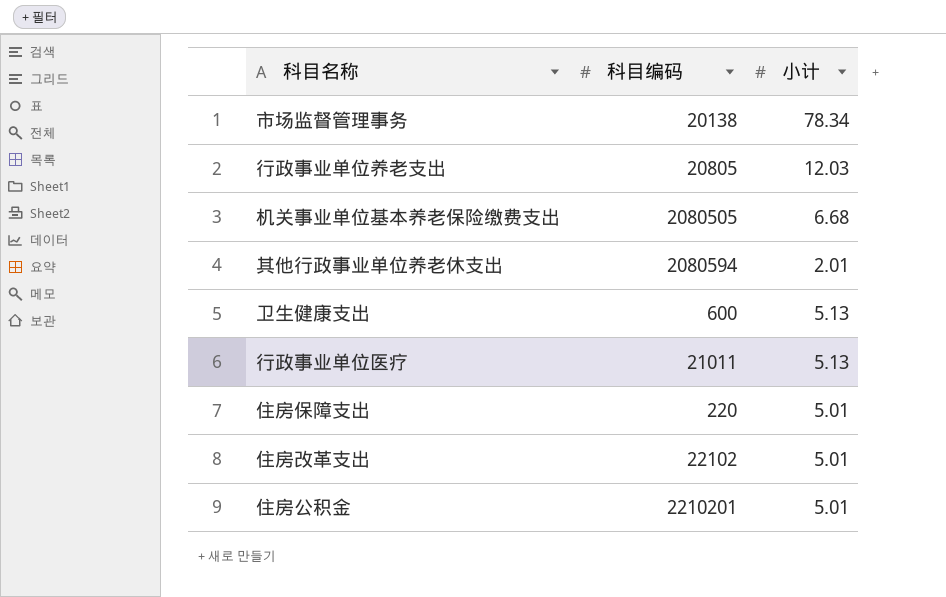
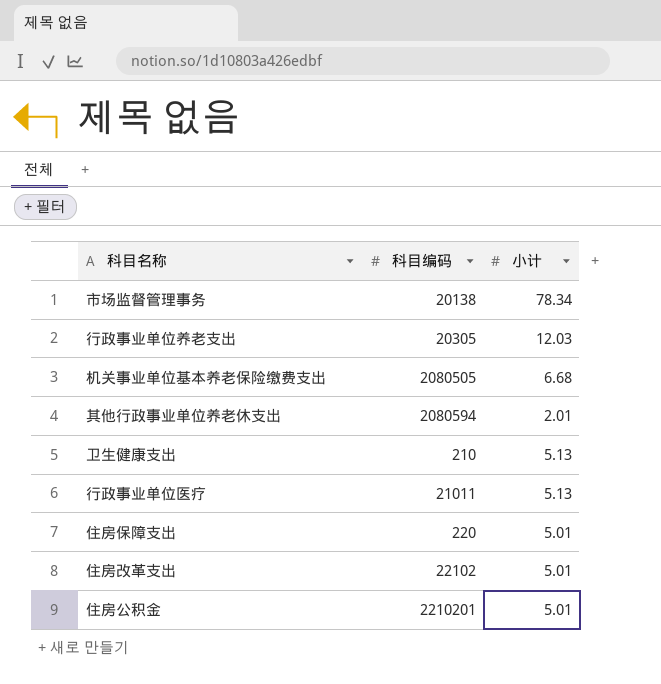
行政事业单位养老支出 | 科目编码: 20805 -> 20305
卫生健康支出 | 科目编码: 600 -> 210

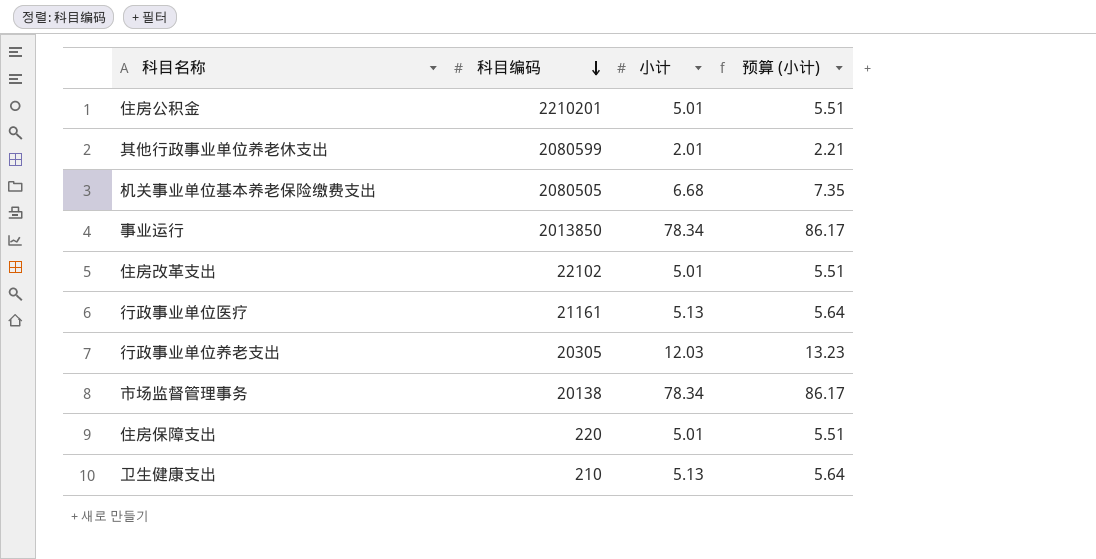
row order: none -> 科目编码 descending
column 预算 (小计) | formula: none -> [小计] * 1.1
其他行政事业单位养老休支出 | 科目编码: 2080594 -> 2080599
row 事业运行: none -> 2013850 | 78.34 | 86.17
行政事业单位医疗 | 科目编码: 21011 -> 21161

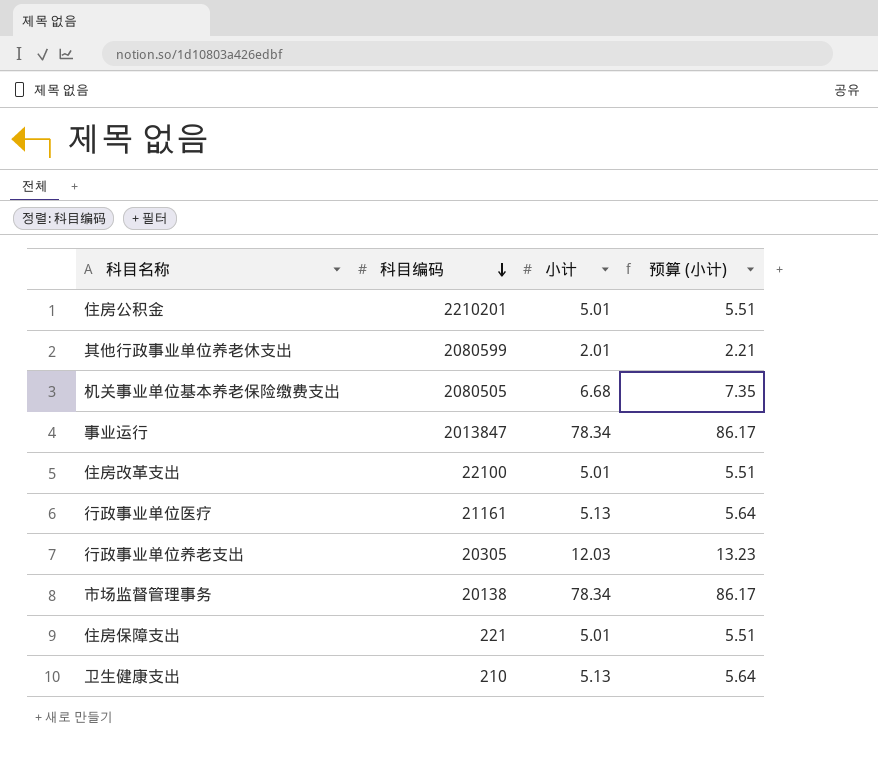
事业运行 | 科目编码: 2013850 -> 2013847
住房改革支出 | 科目编码: 22102 -> 22100
住房保障支出 | 科目编码: 220 -> 221

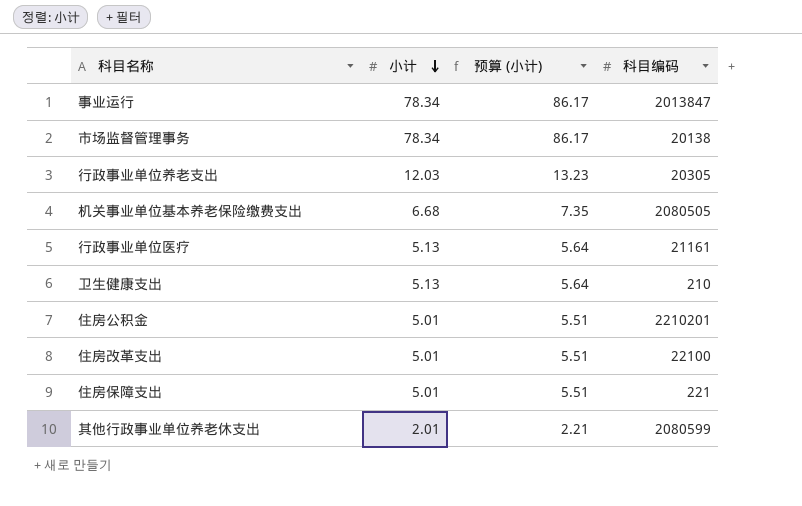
row order: 科目编码 descending -> 小计 descending
column 科目编码 | position: 2 -> 4

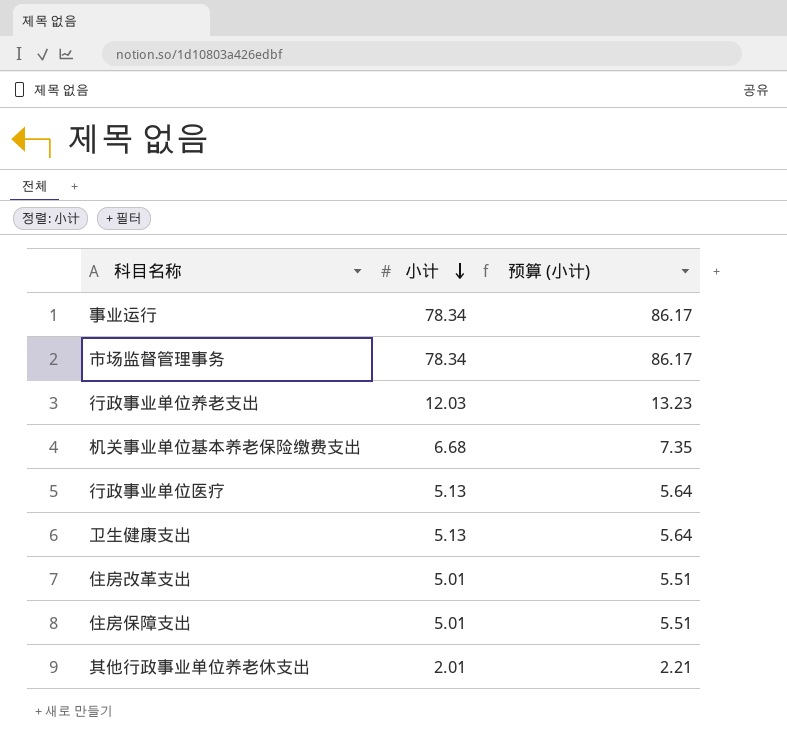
column 科目编码 | position: 4 -> none
row 住房公积金: 5.01 | 5.51 | 2210201 -> none

